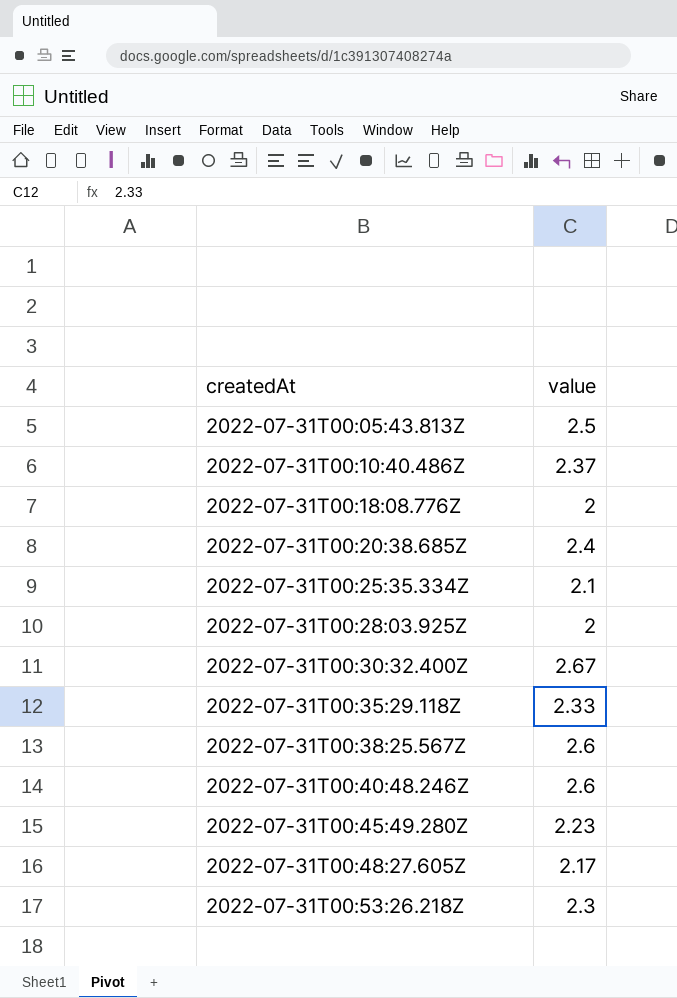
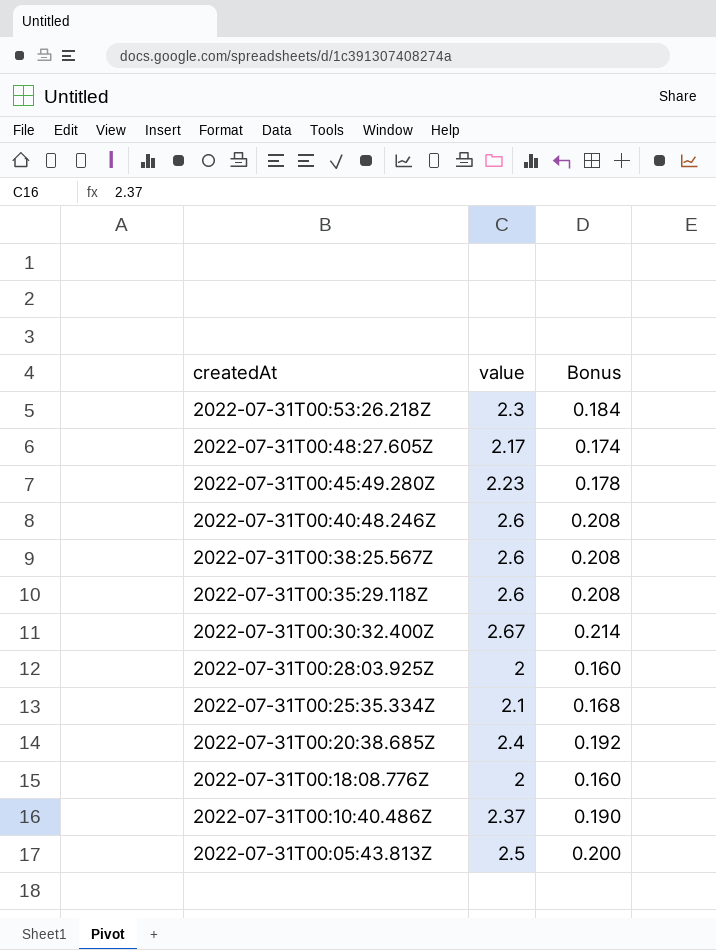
row order: createdAt ascending -> createdAt descending
column Bonus | formula: none -> [value] * 0.08
2022-07-31T00:35:29.118Z | value: 2.33 -> 2.6

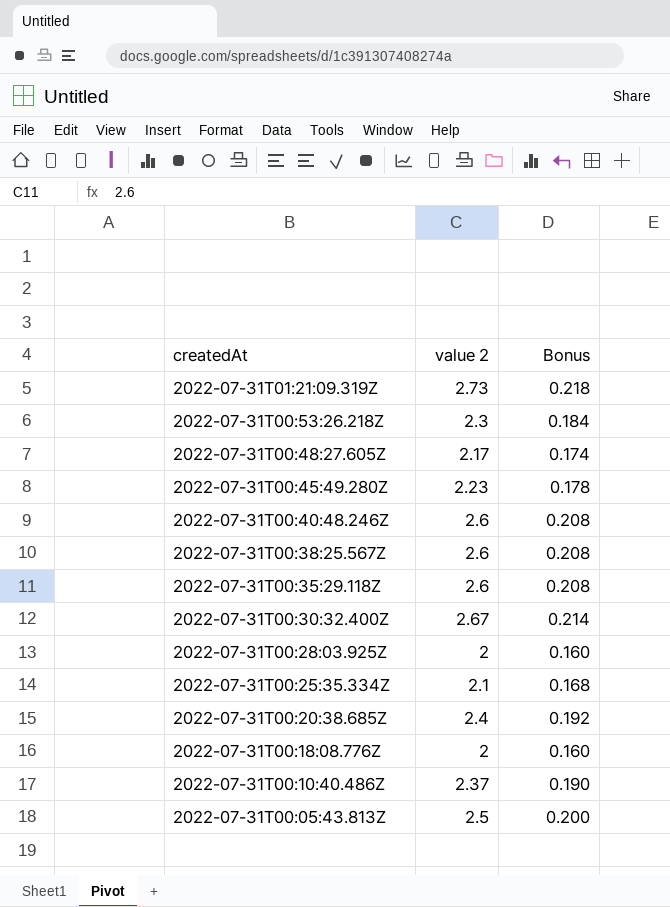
column name: value -> value 2
row 2022-07-31T01:21:09.319Z: none -> 2.73 | 0.218

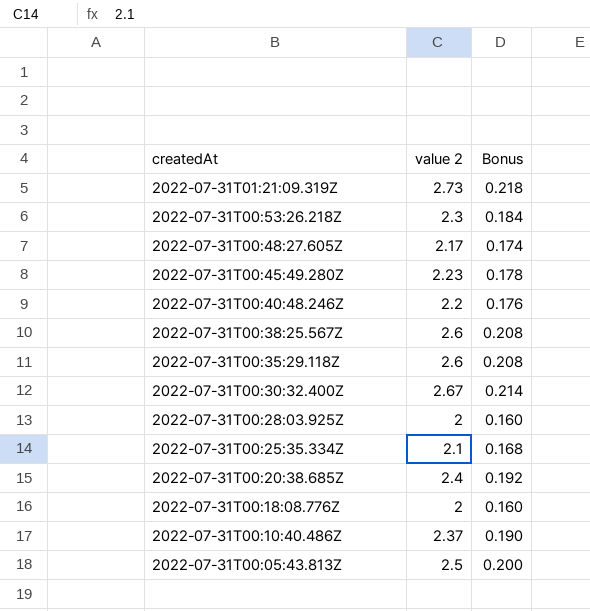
2022-07-31T00:40:48.246Z | value 2: 2.6 -> 2.2
2022-07-31T00:40:48.246Z | Bonus: 0.208 -> 0.176

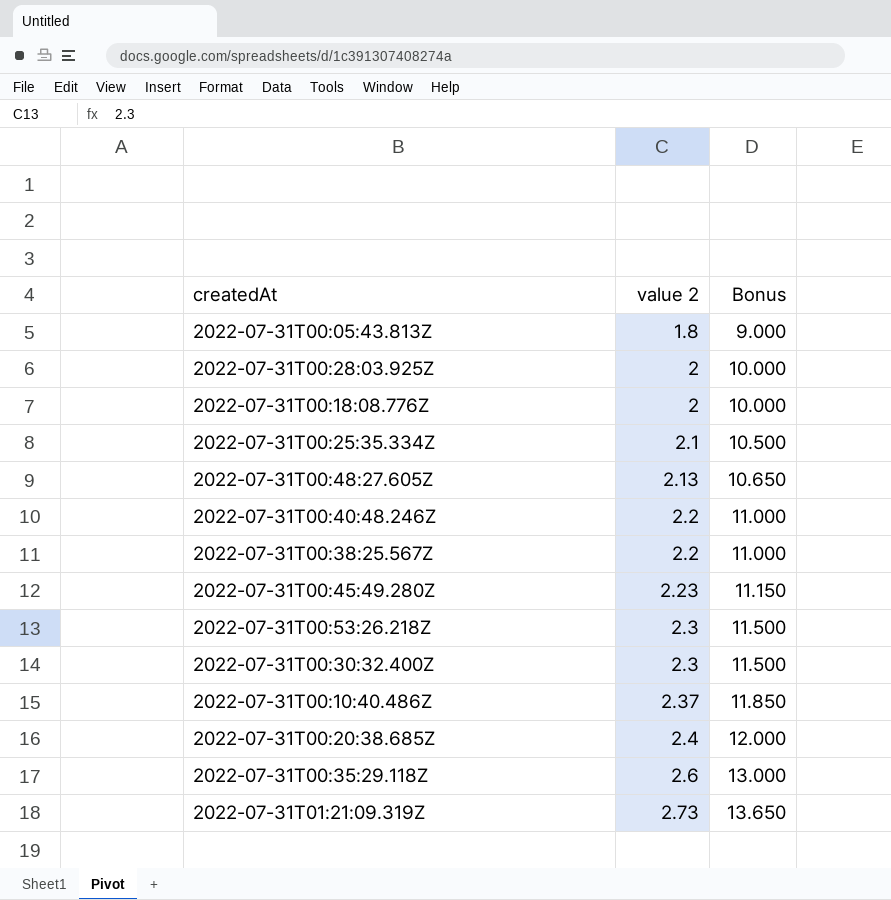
row order: createdAt descending -> value 2 ascending
column Bonus | formula: [value 2] * 0.08 -> [value 2] * 5
2022-07-31T00:05:43.813Z | value 2: 2.5 -> 1.8
2022-07-31T00:48:27.605Z | value 2: 2.17 -> 2.13
2022-07-31T00:38:25.567Z | value 2: 2.6 -> 2.2
2022-07-31T00:30:32.400Z | value 2: 2.67 -> 2.3

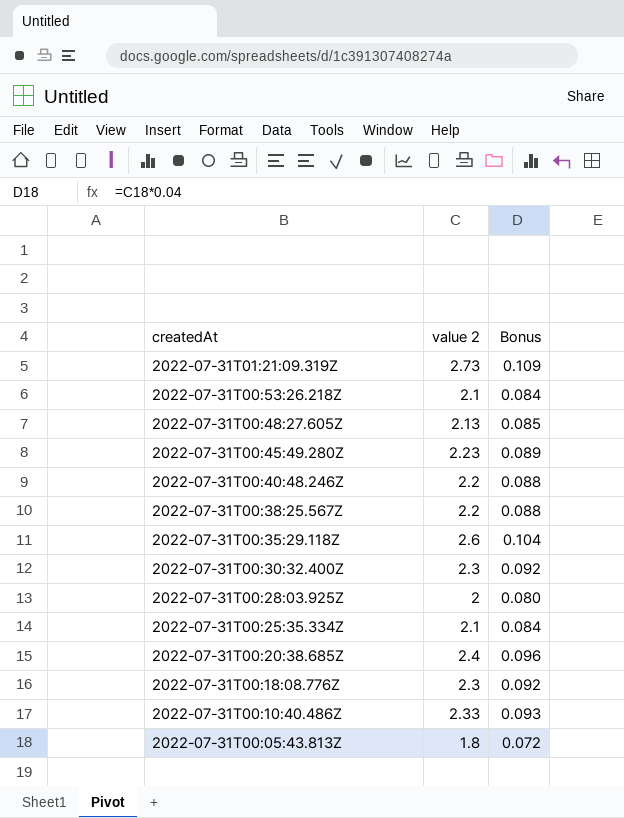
row order: value 2 ascending -> createdAt descending
column Bonus | formula: [value 2] * 5 -> [value 2] * 0.04
2022-07-31T00:53:26.218Z | value 2: 2.3 -> 2.1
2022-07-31T00:18:08.776Z | value 2: 2 -> 2.3
2022-07-31T00:10:40.486Z | value 2: 2.37 -> 2.33

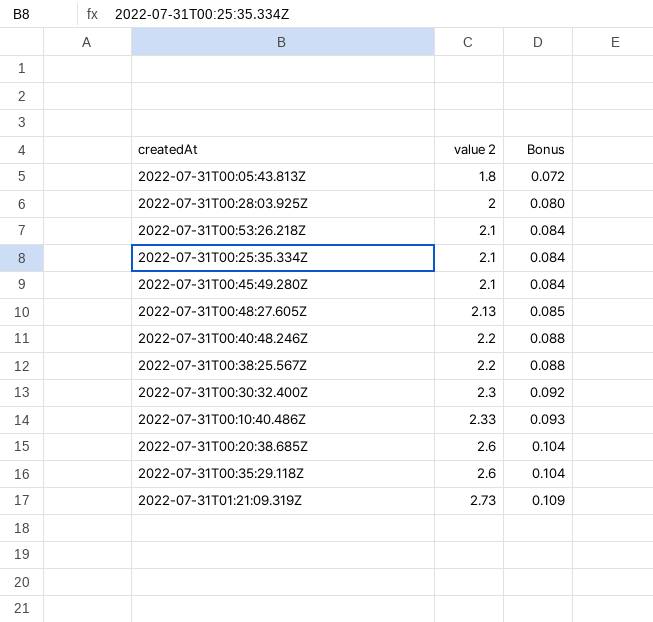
row order: createdAt descending -> value 2 ascending
row 2022-07-31T00:18:08.776Z: 2.3 | 0.092 -> none
2022-07-31T00:45:49.280Z | value 2: 2.23 -> 2.1
2022-07-31T00:45:49.280Z | Bonus: 0.089 -> 0.084
2022-07-31T00:20:38.685Z | value 2: 2.4 -> 2.6
2022-07-31T00:20:38.685Z | Bonus: 0.096 -> 0.104

